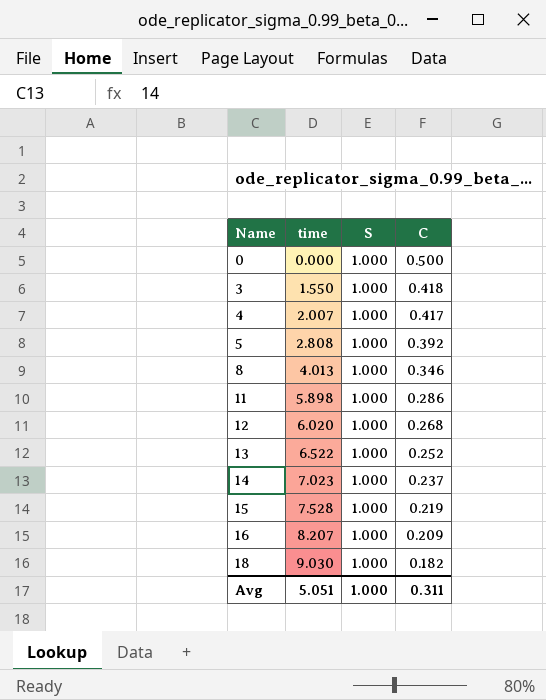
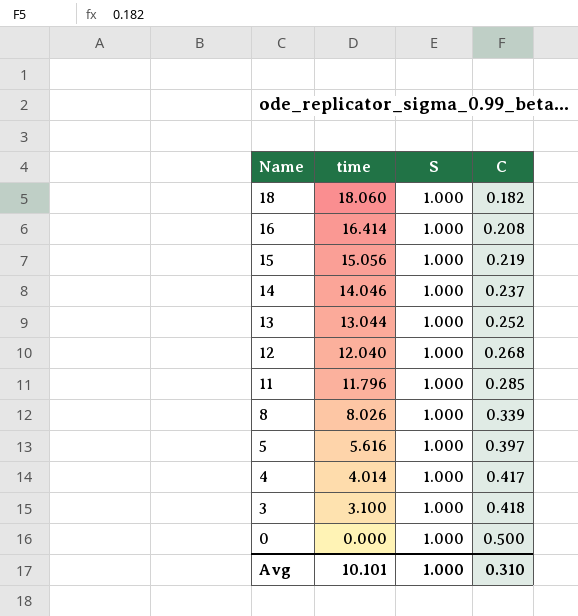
row order: Name ascending -> Name descending
18 | time: 9.030 -> 18.060
16 | time: 8.207 -> 16.414
16 | C: 0.209 -> 0.208
15 | time: 7.528 -> 15.056
14 | time: 7.023 -> 14.046
13 | time: 6.522 -> 13.044
12 | time: 6.020 -> 12.040
11 | time: 5.898 -> 11.796
11 | C: 0.286 -> 0.285
8 | time: 4.013 -> 8.026
8 | C: 0.346 -> 0.339
5 | time: 2.808 -> 5.616
5 | C: 0.392 -> 0.397
4 | time: 2.007 -> 4.014
3 | time: 1.550 -> 3.100
Avg | time: 5.051 -> 10.101
Avg | C: 0.311 -> 0.310

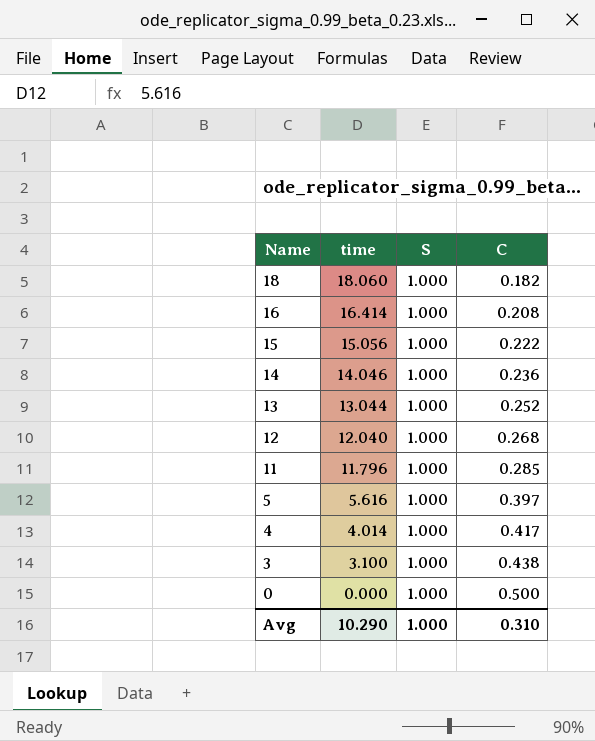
row 8: 8.026 | 1.000 | 0.339 -> none
15 | C: 0.219 -> 0.222
14 | C: 0.237 -> 0.236
3 | C: 0.418 -> 0.438
Avg | time: 10.101 -> 10.290

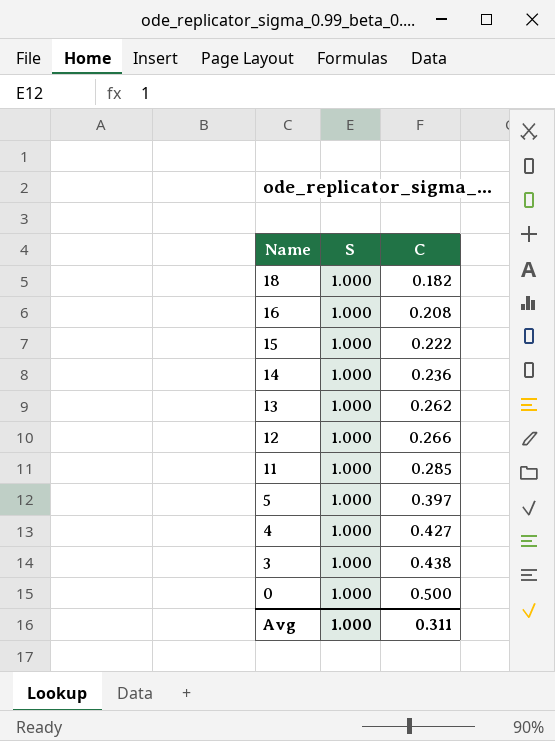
column time | position: 2 -> none
13 | C: 0.252 -> 0.262
12 | C: 0.268 -> 0.266
4 | C: 0.417 -> 0.427
Avg | C: 0.310 -> 0.311

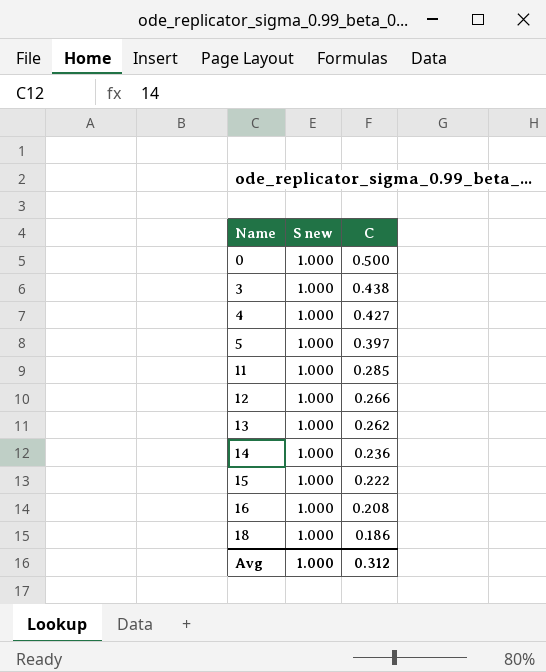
row order: Name descending -> Name ascending
column name: S -> S new
18 | C: 0.182 -> 0.186
Avg | C: 0.311 -> 0.312

